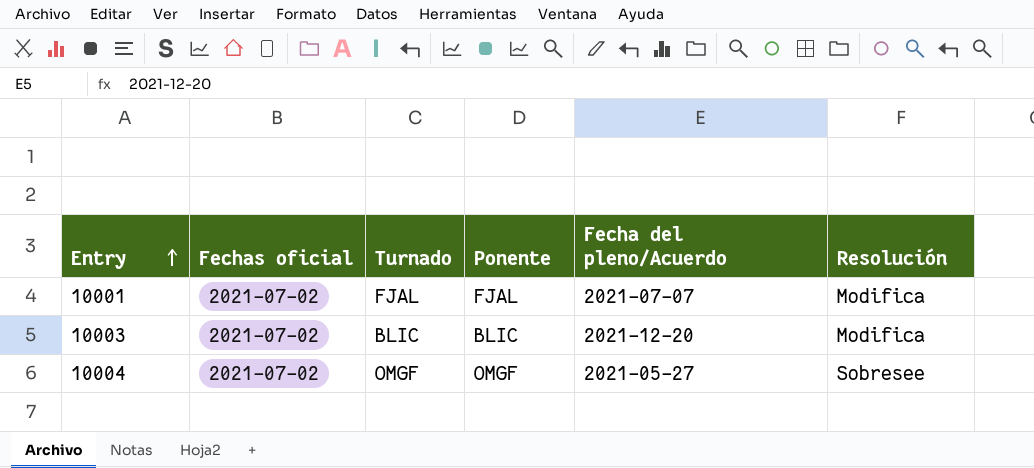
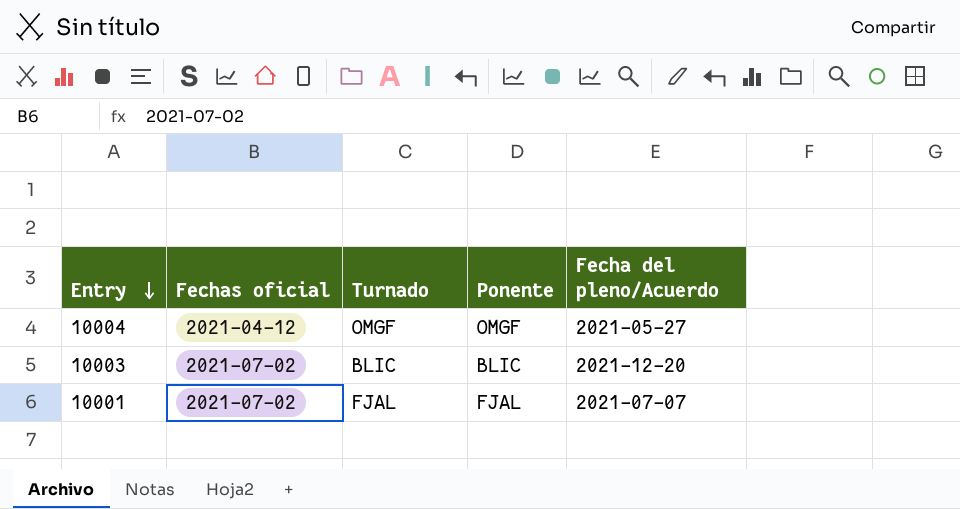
row order: Entry ascending -> Entry descending
column Resolución | position: 6 -> none
10004 | Fechas oficial: 2021-07-02 -> 2021-04-12

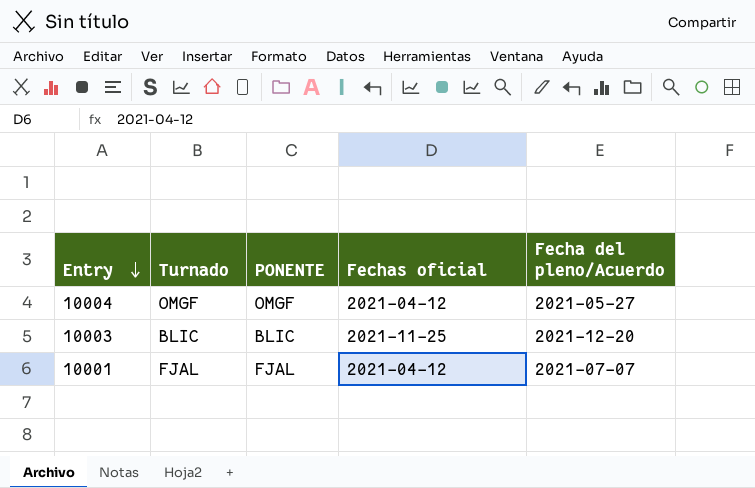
column name: Ponente -> PONENTE
column Fechas oficial | position: 2 -> 4
10003 | Fechas oficial: 2021-07-02 -> 2021-11-25
10001 | Fechas oficial: 2021-07-02 -> 2021-04-12

